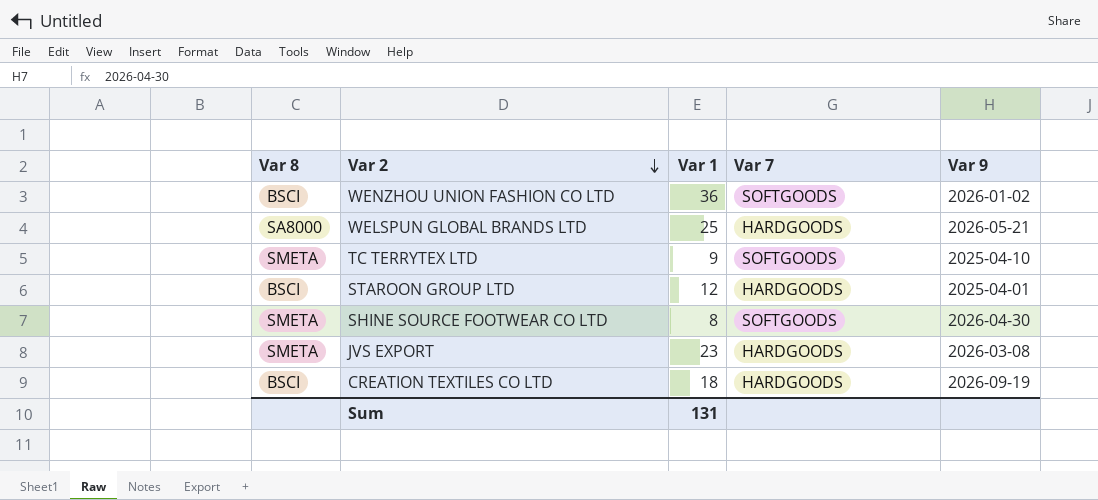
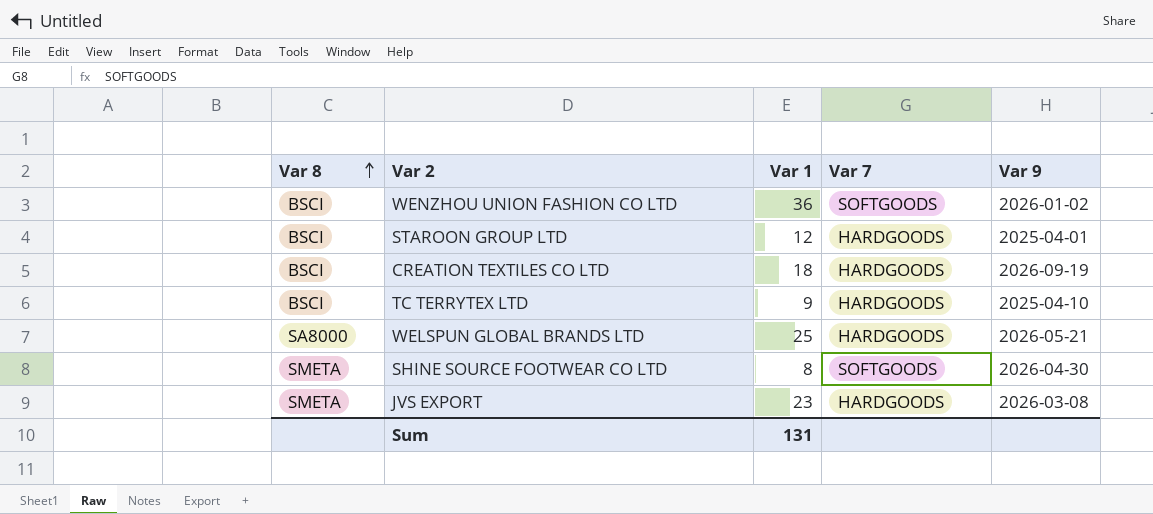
row order: Var 2 descending -> Var 8 ascending
TC TERRYTEX LTD | Var 8: SMETA -> BSCI
TC TERRYTEX LTD | Var 7: SOFTGOODS -> HARDGOODS

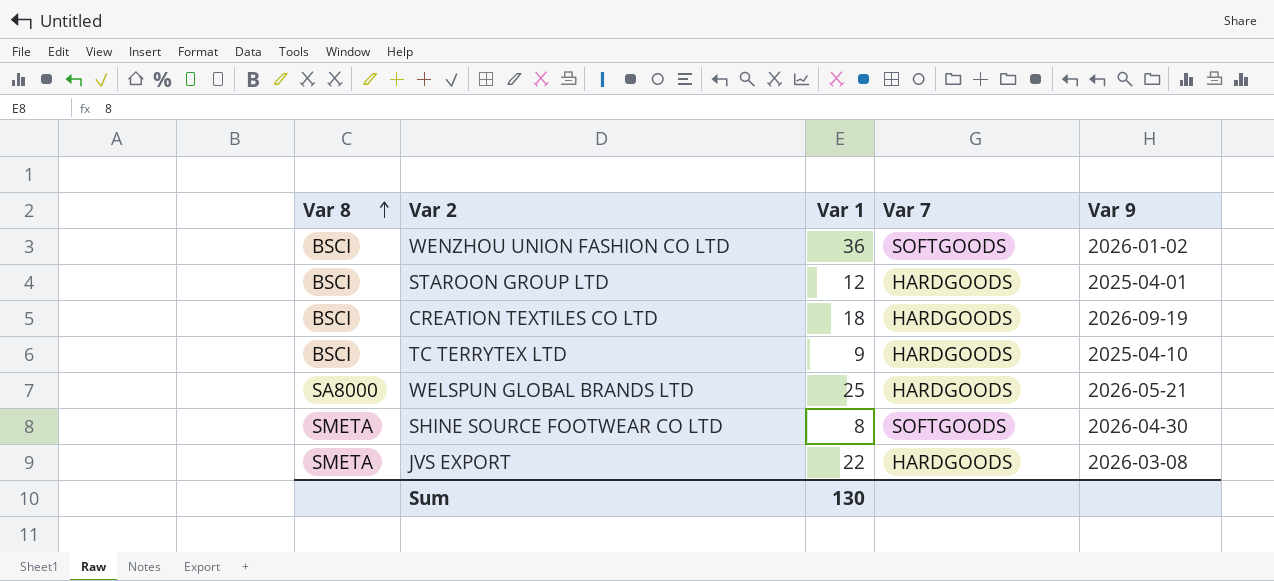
JVS EXPORT | Var 1: 23 -> 22
Sum | Var 1: 131 -> 130

